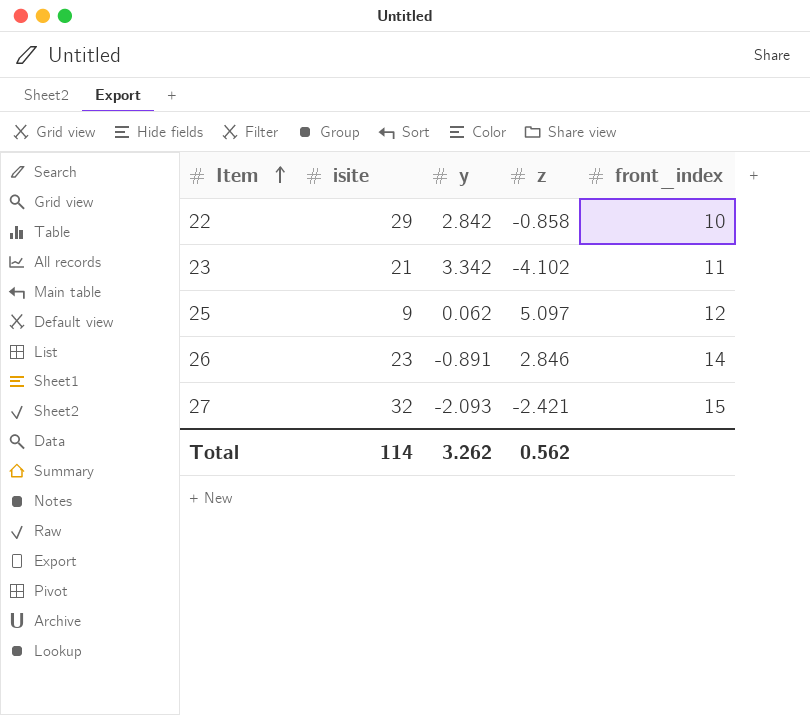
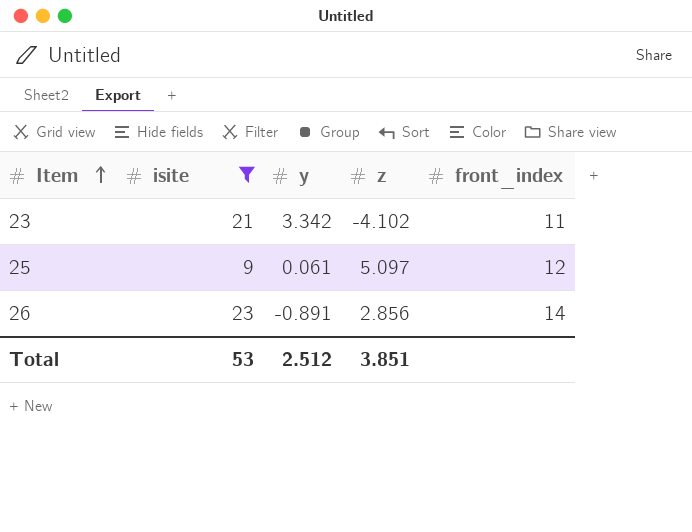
filter: none -> isite <= 23
25 | y: 0.062 -> 0.061
26 | z: 2.846 -> 2.856
Total | isite: 114 -> 53
Total | y: 3.262 -> 2.512
Total | z: 0.562 -> 3.851

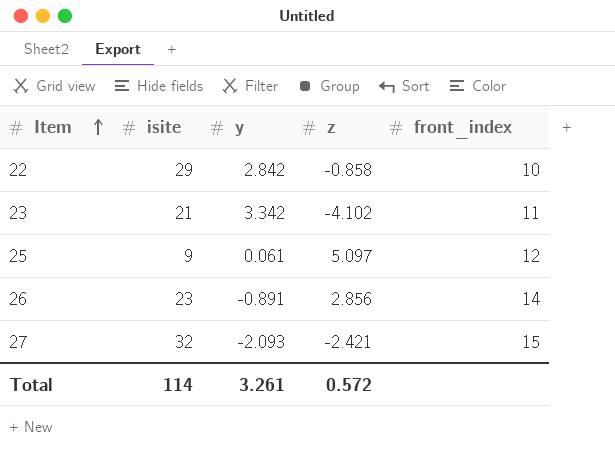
filter: isite <= 23 -> none
Total | isite: 53 -> 114
Total | y: 2.512 -> 3.261
Total | z: 3.851 -> 0.572

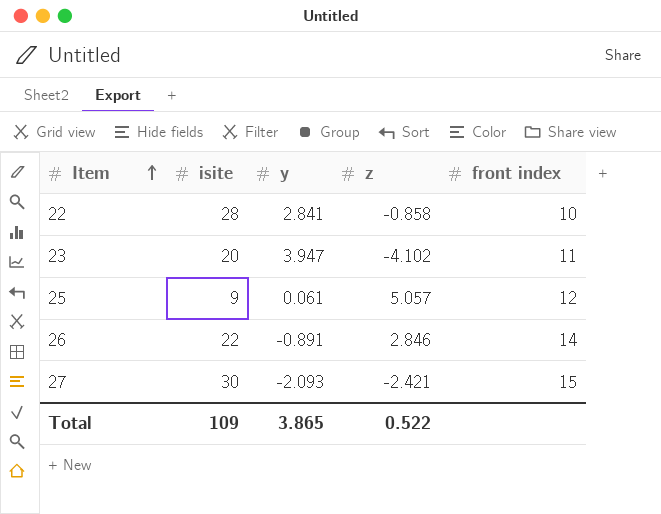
column name: front_index -> front index
22 | isite: 29 -> 28
22 | y: 2.842 -> 2.841
23 | isite: 21 -> 20
23 | y: 3.342 -> 3.947
25 | z: 5.097 -> 5.057
26 | isite: 23 -> 22
26 | z: 2.856 -> 2.846
27 | isite: 32 -> 30
Total | isite: 114 -> 109
Total | y: 3.261 -> 3.865
Total | z: 0.572 -> 0.522

